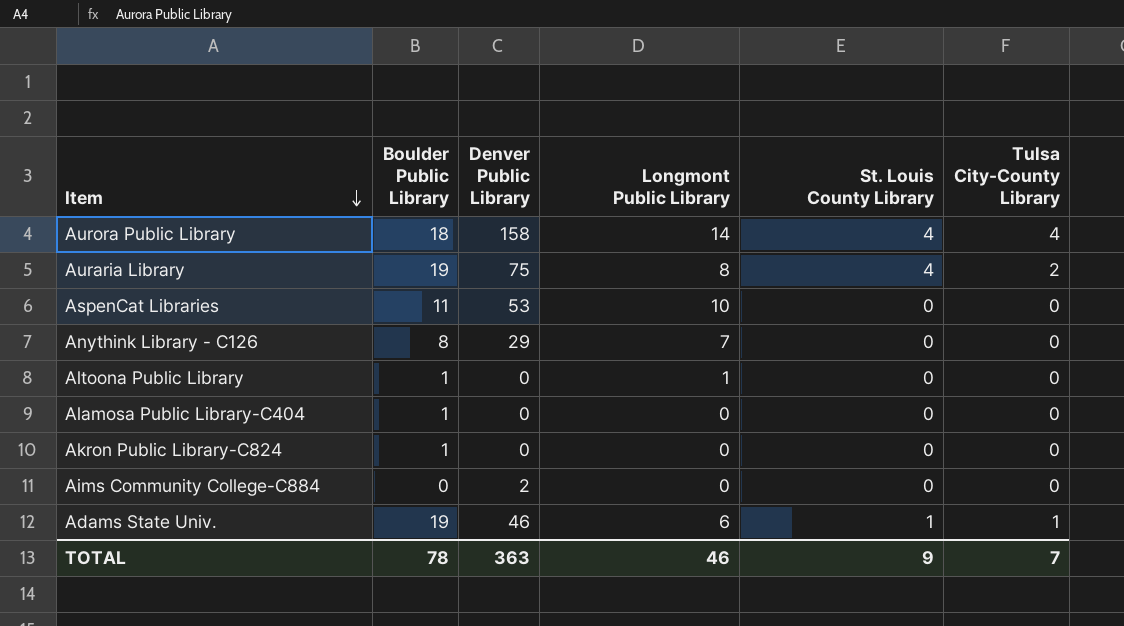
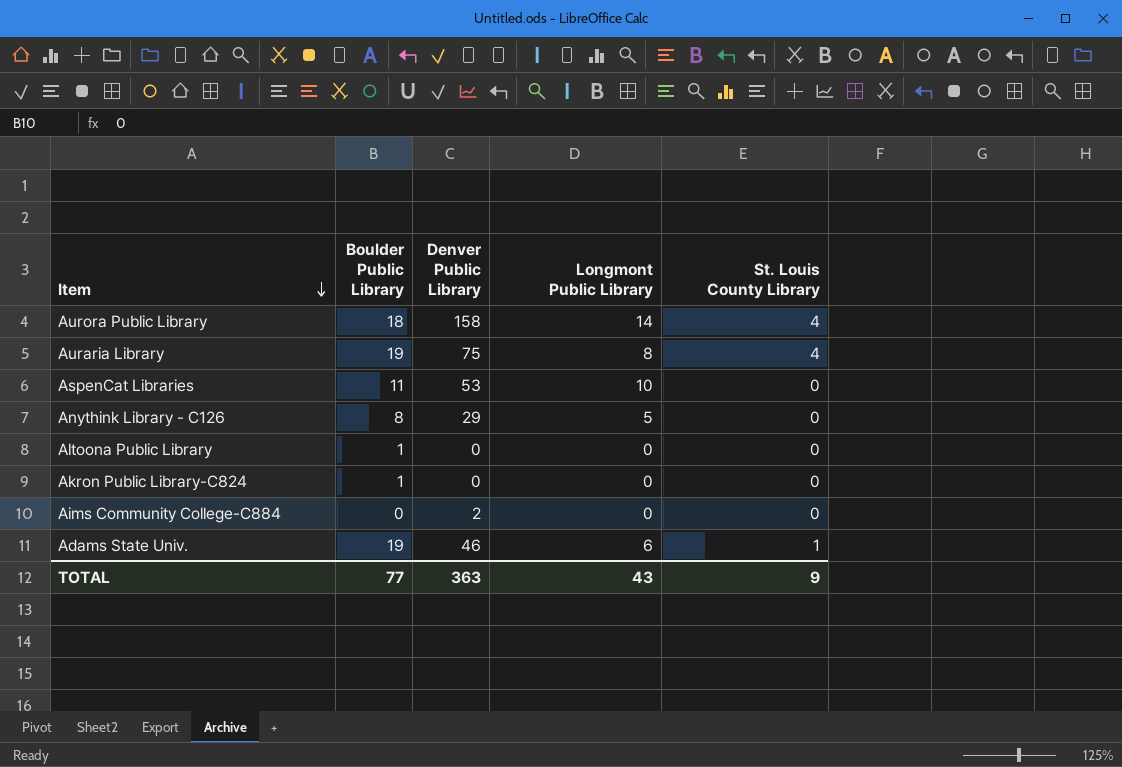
column Tulsa City-County Library | position: 6 -> none
row Alamosa Public Library-C404: 1 | 0 | 0 | 0 | 0 -> none
Anythink Library - C126 | Longmont Public Library: 7 -> 5
Altoona Public Library | Longmont Public Library: 1 -> 0
TOTAL | Boulder Public Library: 78 -> 77
TOTAL | Longmont Public Library: 46 -> 43

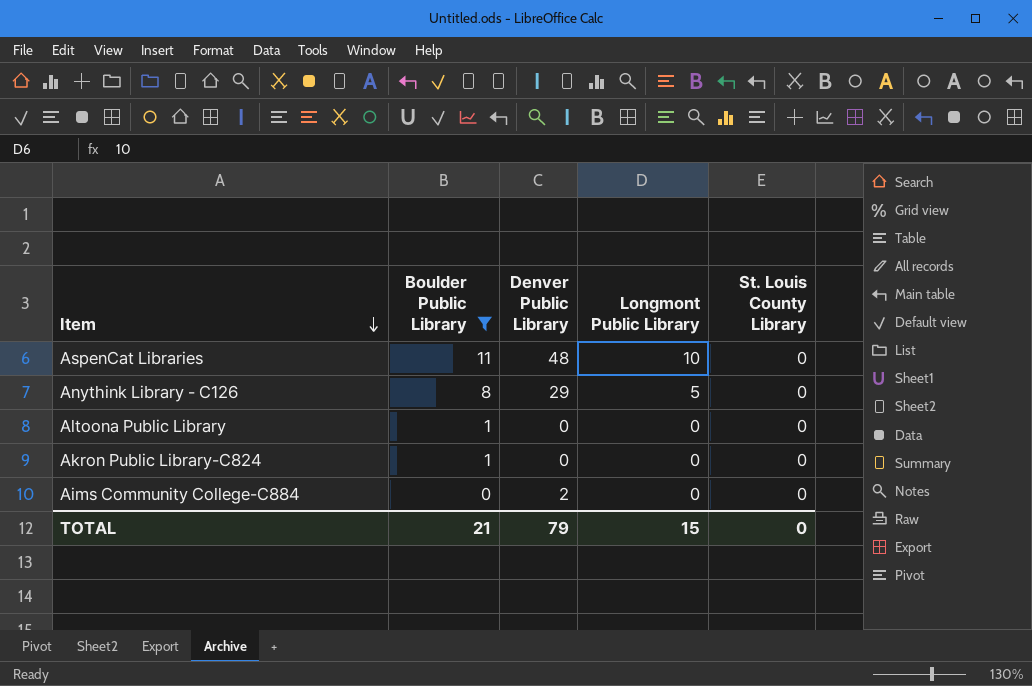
filter: none -> Boulder Public Library <= 11
AspenCat Libraries | Denver Public Library: 53 -> 48
TOTAL | Boulder Public Library: 77 -> 21
TOTAL | Denver Public Library: 363 -> 79
TOTAL | Longmont Public Library: 43 -> 15
TOTAL | St. Louis County Library: 9 -> 0

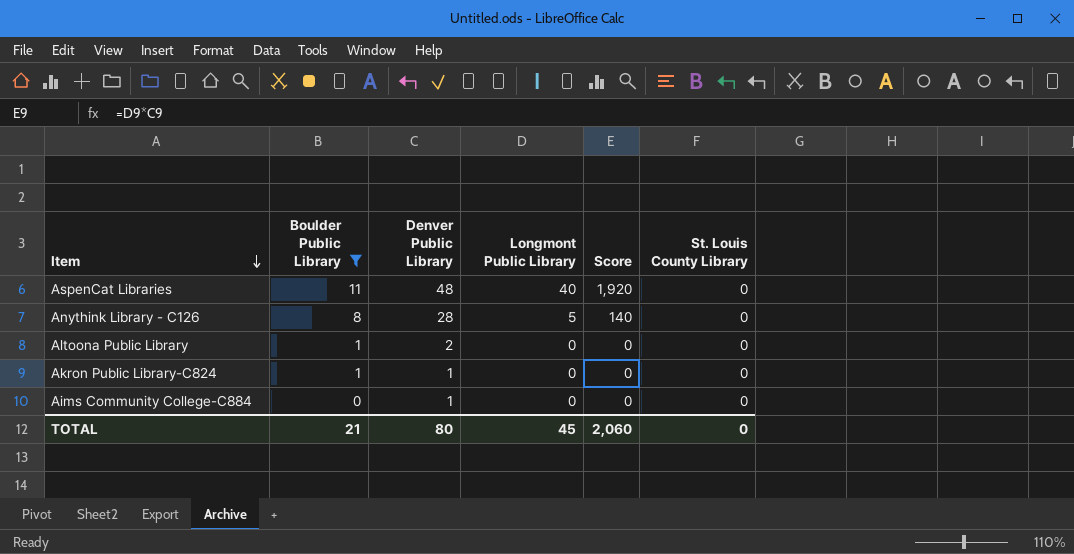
column Score | formula: none -> [Denver Public Library] * [Longmont Public Library]
AspenCat Libraries | Longmont Public Library: 10 -> 40
Anythink Library - C126 | Denver Public Library: 29 -> 28
Altoona Public Library | Denver Public Library: 0 -> 2
Akron Public Library-C824 | Denver Public Library: 0 -> 1
Aims Community College-C884 | Denver Public Library: 2 -> 1
TOTAL | Denver Public Library: 79 -> 80
TOTAL | Longmont Public Library: 15 -> 45

